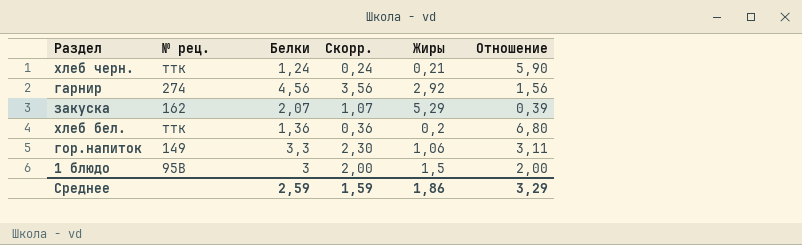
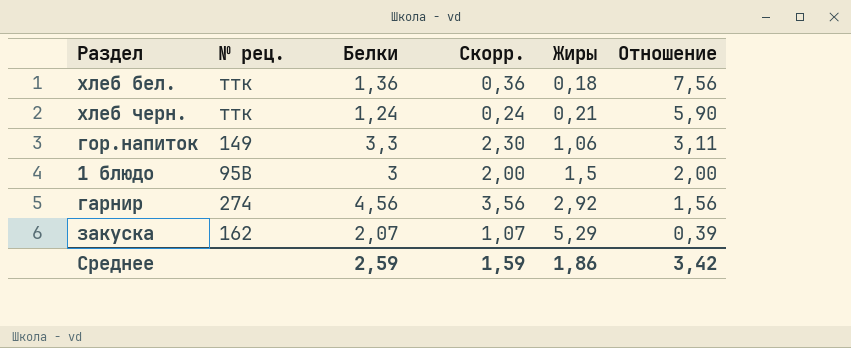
row order: none -> Жиры ascending
хлеб бел. | Жиры: 0,2 -> 0,18
хлеб бел. | Отношение: 6,80 -> 7,56
Среднее | Отношение: 3,29 -> 3,42

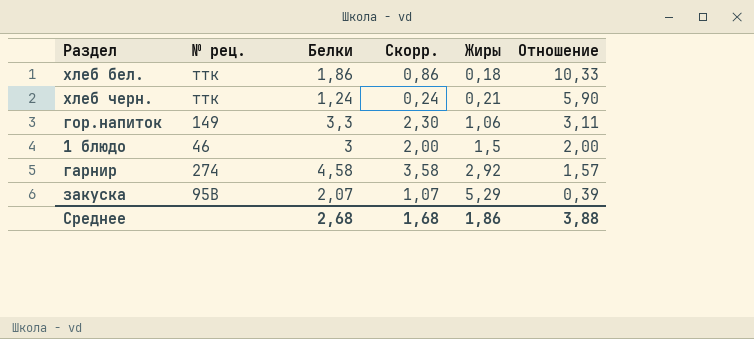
хлеб бел. | Белки: 1,36 -> 1,86
хлеб бел. | Скорр.: 0,36 -> 0,86
хлеб бел. | Отношение: 7,56 -> 10,33
1 блюдо | № рец.: 95В -> 46
гарнир | Белки: 4,56 -> 4,58
гарнир | Скорр.: 3,56 -> 3,58
гарнир | Отношение: 1,56 -> 1,57
закуска | № рец.: 162 -> 95В
Среднее | Белки: 2,59 -> 2,68
Среднее | Скорр.: 1,59 -> 1,68
Среднее | Отношение: 3,42 -> 3,88

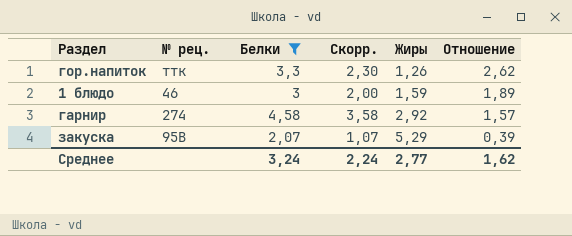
filter: none -> Белки >= 2,07
гор.напиток | № рец.: 149 -> ттк
гор.напиток | Жиры: 1,06 -> 1,26
гор.напиток | Отношение: 3,11 -> 2,62
1 блюдо | Жиры: 1,5 -> 1,59
1 блюдо | Отношение: 2,00 -> 1,89
Среднее | Белки: 2,68 -> 3,24
Среднее | Скорр.: 1,68 -> 2,24
Среднее | Жиры: 1,86 -> 2,77
Среднее | Отношение: 3,88 -> 1,62

